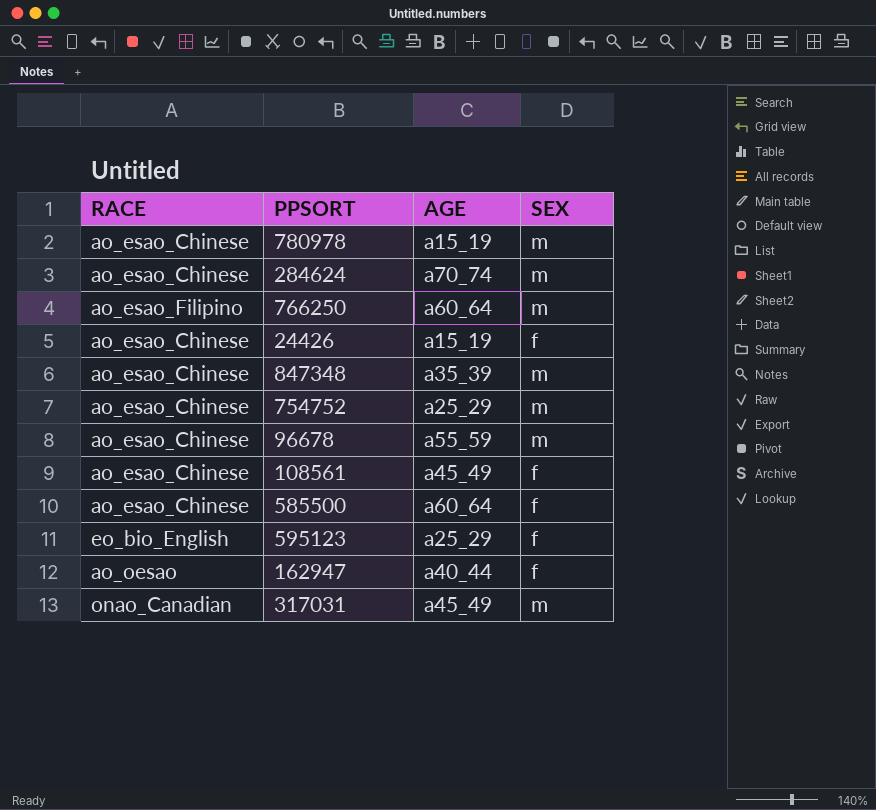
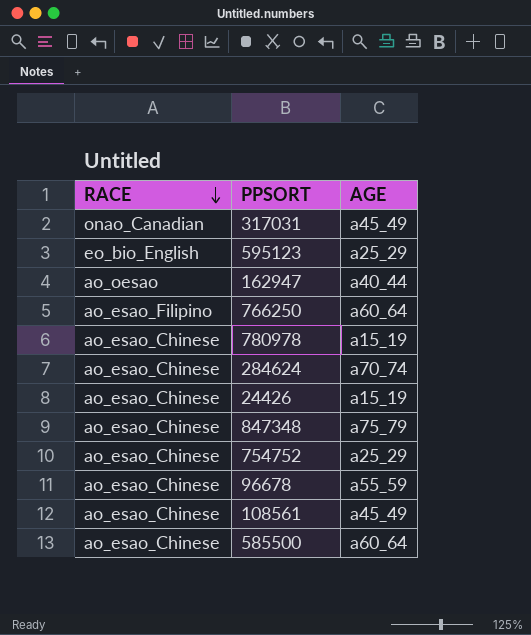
row order: none -> RACE descending
column SEX | position: 4 -> none
847348 | AGE: a35_39 -> a75_79

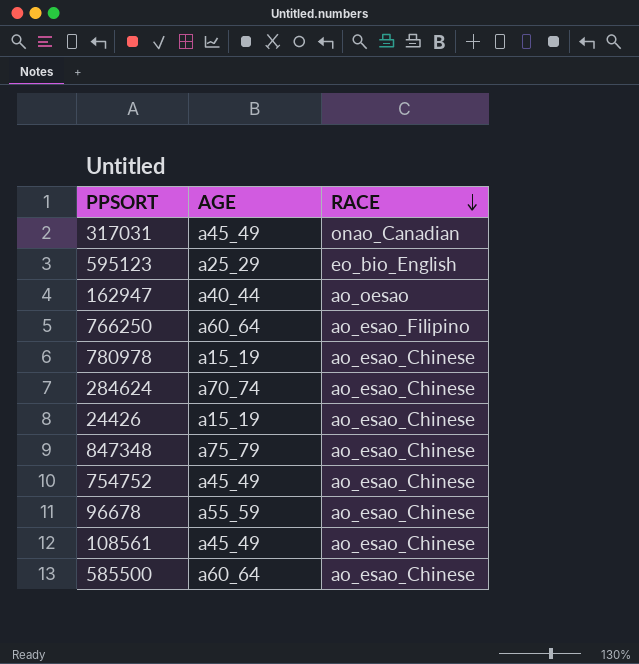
column RACE | position: 1 -> 3
754752 | AGE: a25_29 -> a45_49

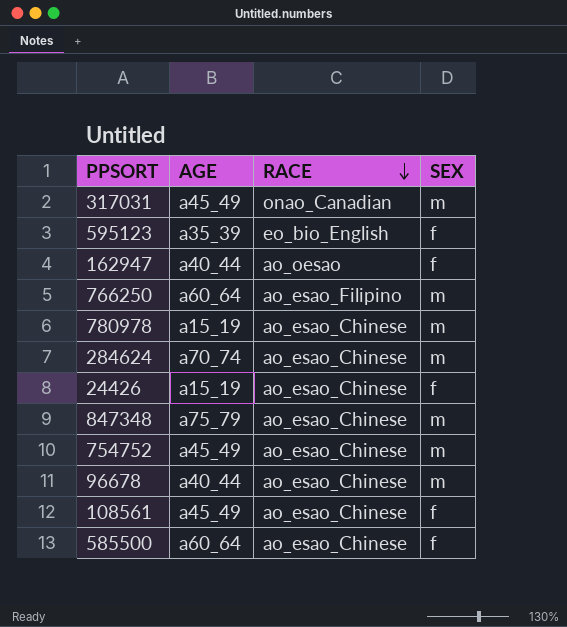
column SEX | position: none -> 4
595123 | AGE: a25_29 -> a35_39
96678 | AGE: a55_59 -> a40_44

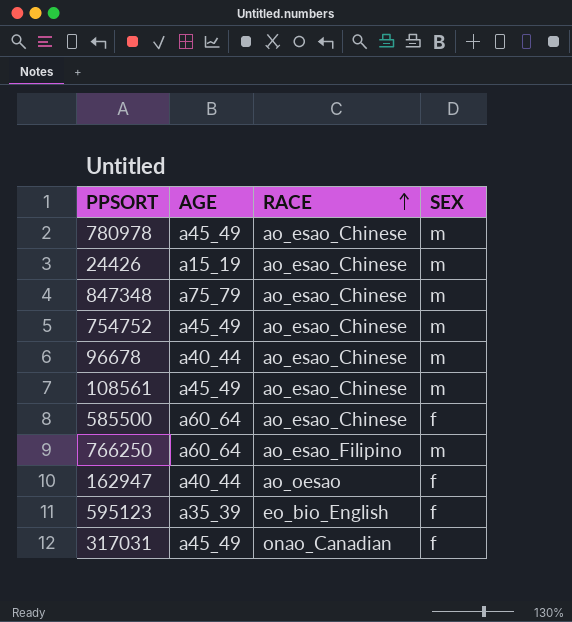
row order: RACE descending -> RACE ascending
row 284624: a70_74 | ao_esao_Chinese | m -> none
780978 | AGE: a15_19 -> a45_49
24426 | SEX: f -> m
108561 | SEX: f -> m
317031 | SEX: m -> f

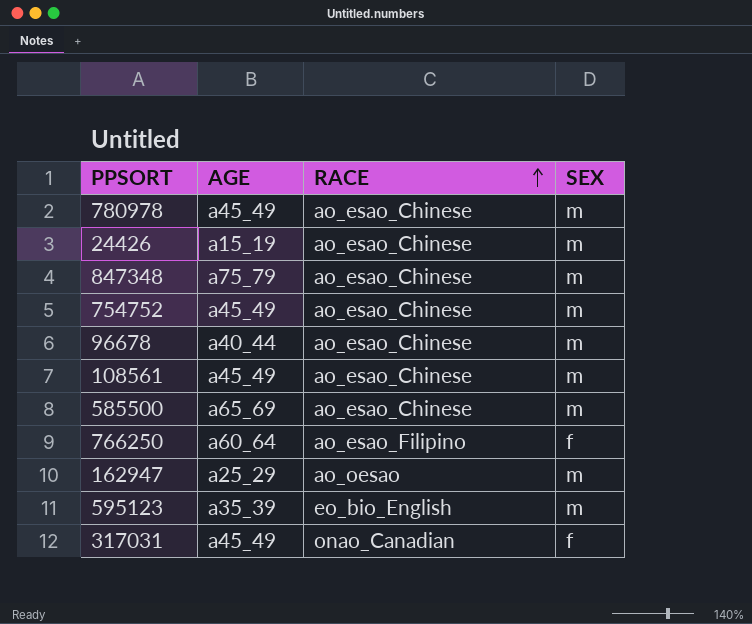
585500 | AGE: a60_64 -> a65_69
585500 | SEX: f -> m
766250 | SEX: m -> f
162947 | AGE: a40_44 -> a25_29
162947 | SEX: f -> m
595123 | SEX: f -> m

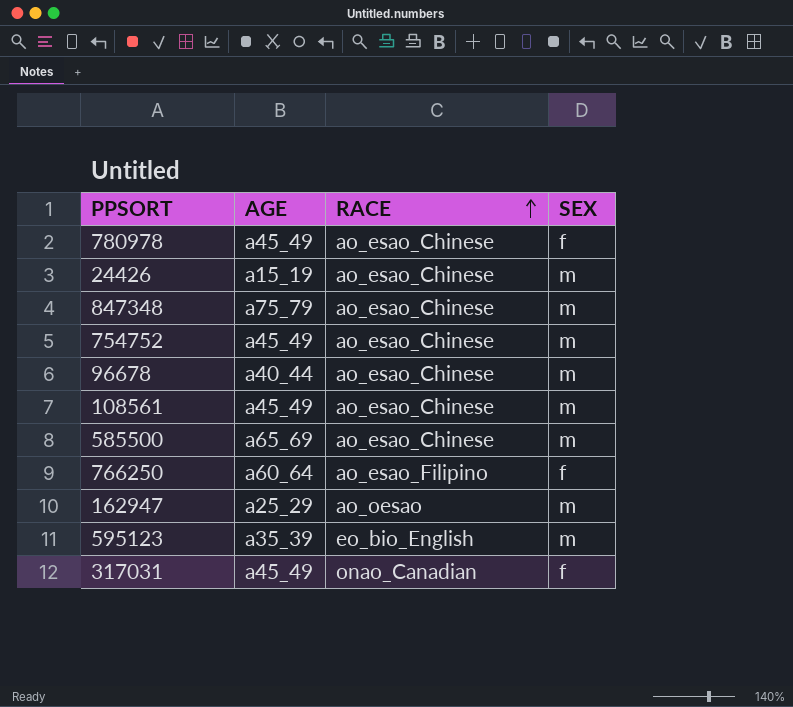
780978 | SEX: m -> f

